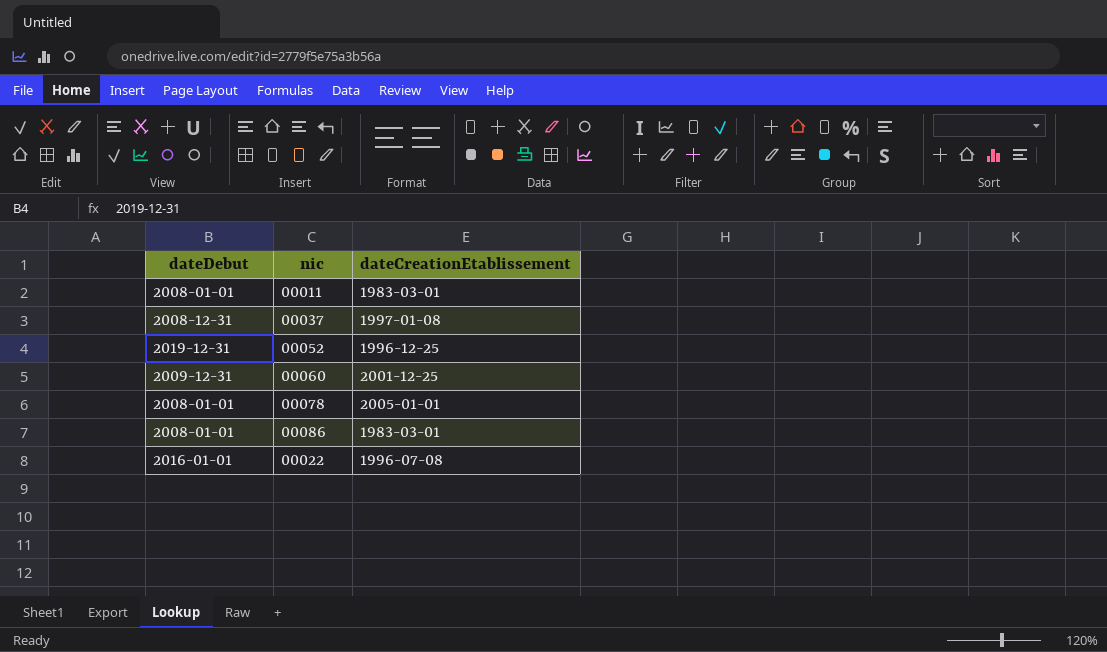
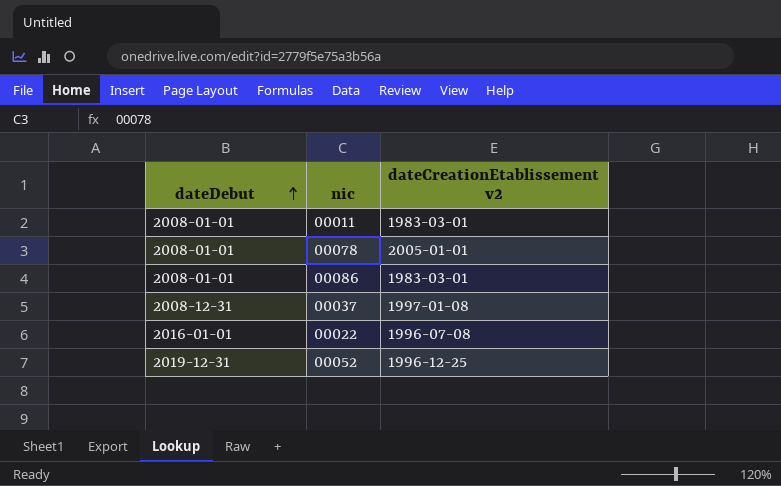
row order: none -> dateDebut ascending
column name: dateCreationEtablissement -> dateCreationEtablissement v2
row 00060: 2009-12-31 | 2001-12-25 -> none

